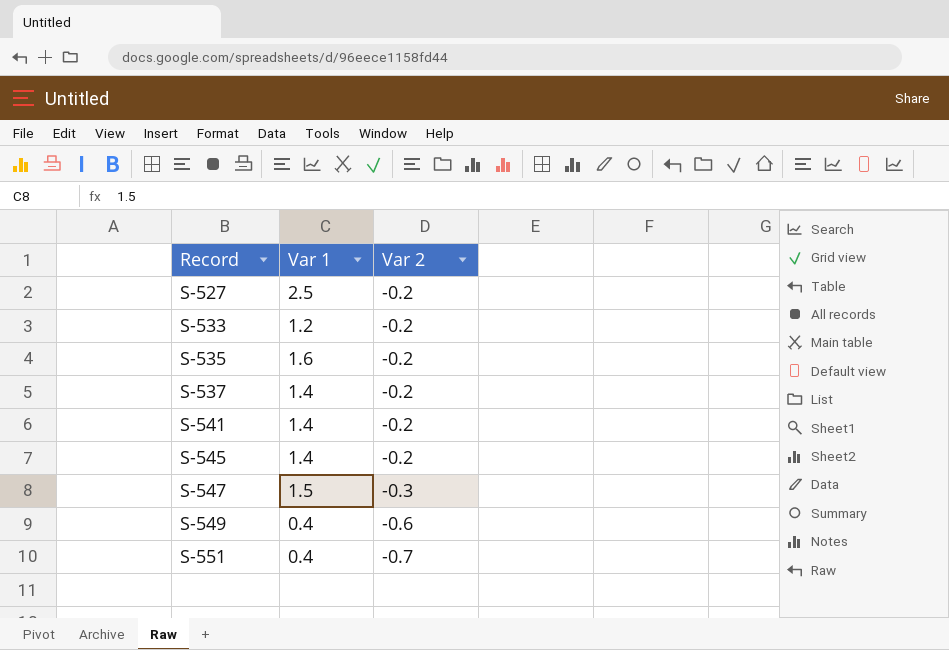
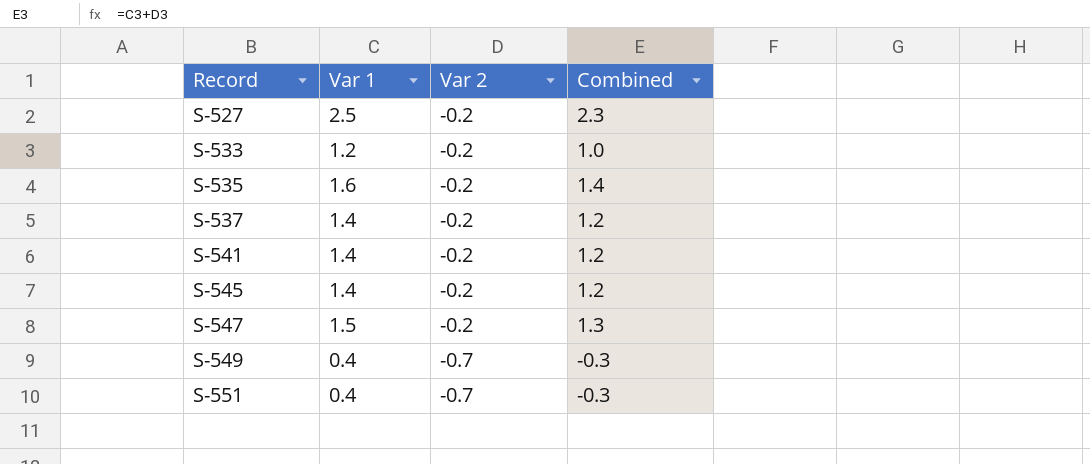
column Combined | formula: none -> [Var 1] + [Var 2]
S-547 | Var 2: -0.3 -> -0.2
S-549 | Var 2: -0.6 -> -0.7

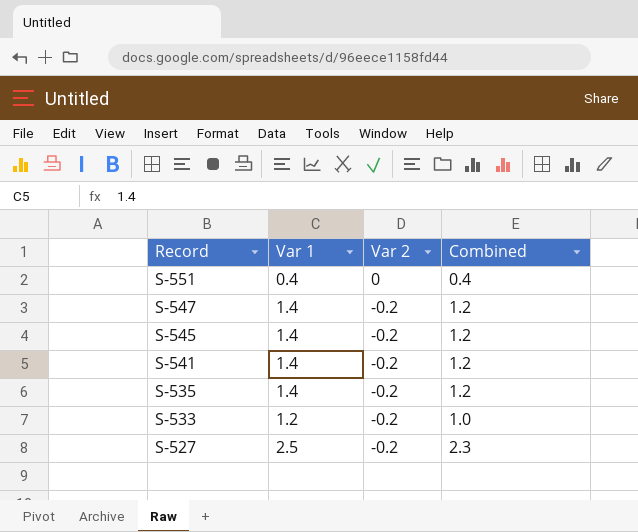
row order: Record ascending -> Record descending
row S-537: 1.4 | -0.2 | 1.2 -> none
row S-549: 0.4 | -0.7 | -0.3 -> none
S-551 | Var 2: -0.7 -> 0
S-551 | Combined: -0.3 -> 0.4
S-547 | Var 1: 1.5 -> 1.4
S-547 | Combined: 1.3 -> 1.2
S-535 | Var 1: 1.6 -> 1.4
S-535 | Combined: 1.4 -> 1.2

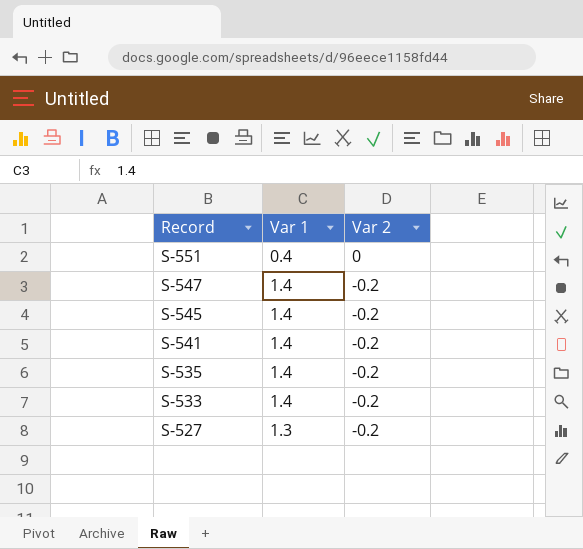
column Combined | formula: [Var 1] + [Var 2] -> none
S-533 | Var 1: 1.2 -> 1.4
S-527 | Var 1: 2.5 -> 1.3

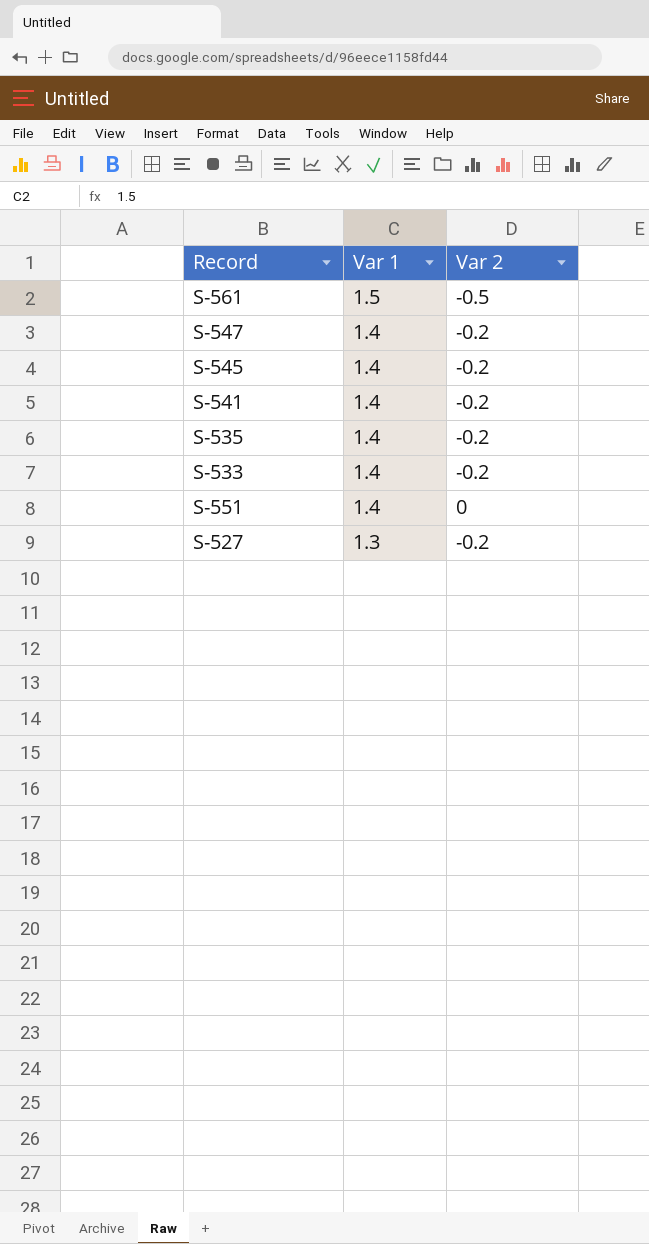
row order: Record descending -> Var 1 descending
row S-561: none -> 1.5 | -0.5
S-551 | Var 1: 0.4 -> 1.4

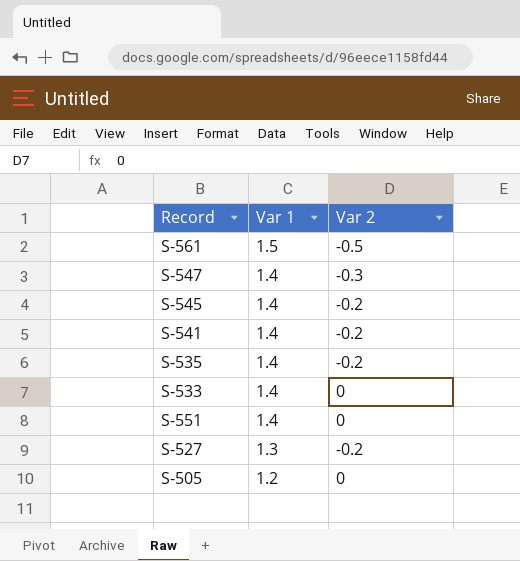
S-547 | Var 2: -0.2 -> -0.3
S-533 | Var 2: -0.2 -> 0
row S-505: none -> 1.2 | 0

